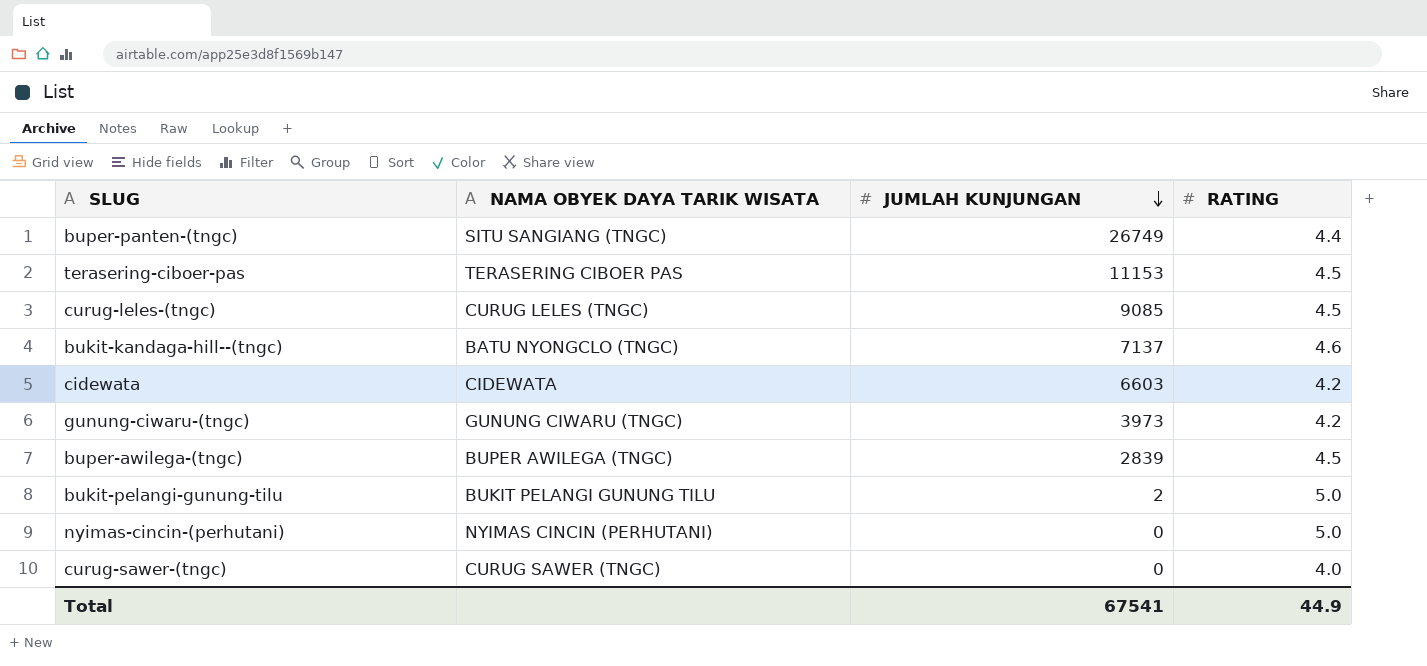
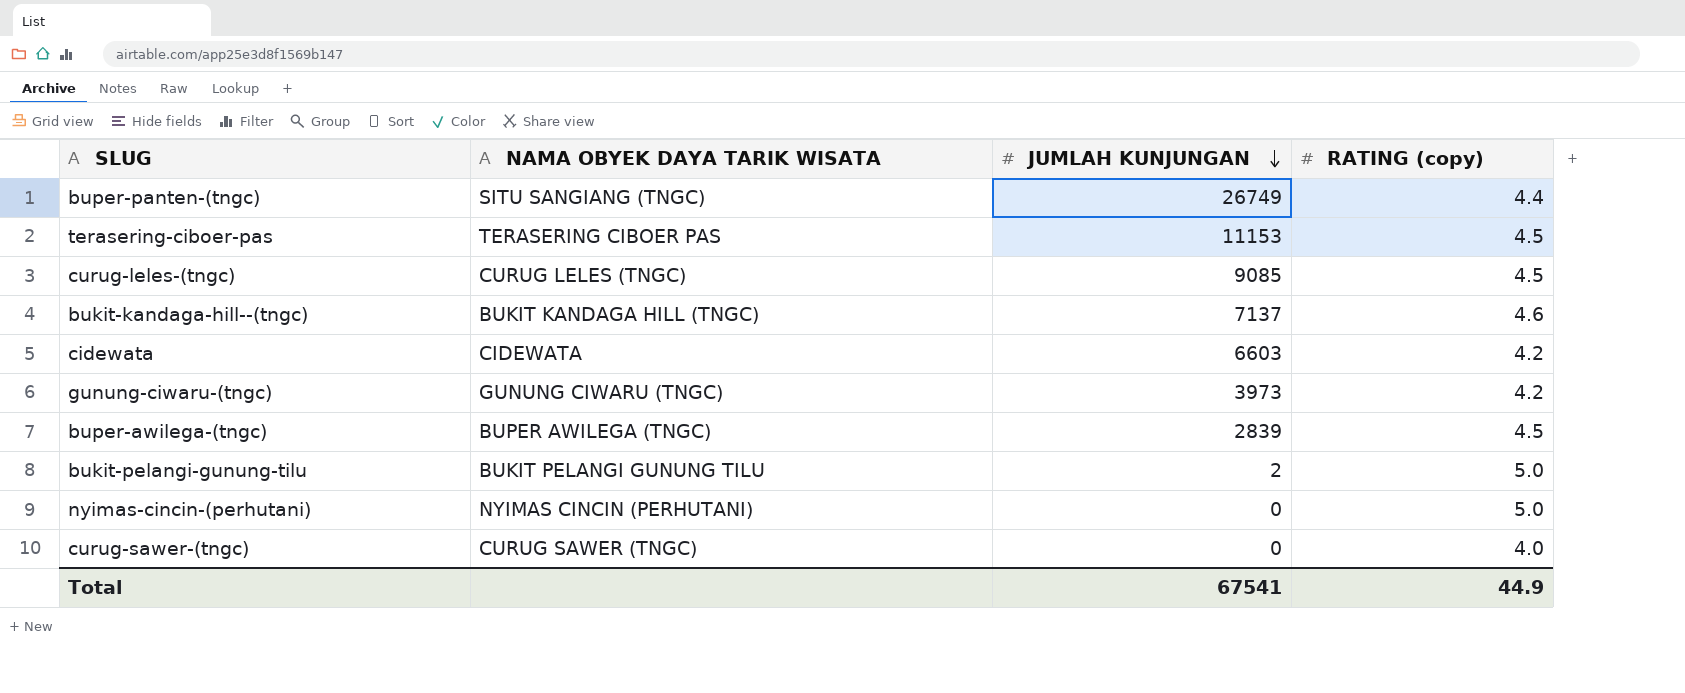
column name: RATING -> RATING (copy)
bukit-kandaga-hill--(tngc) | NAMA OBYEK DAYA TARIK WISATA: BATU NYONGCLO (TNGC) -> BUKIT KANDAGA HILL (TNGC)

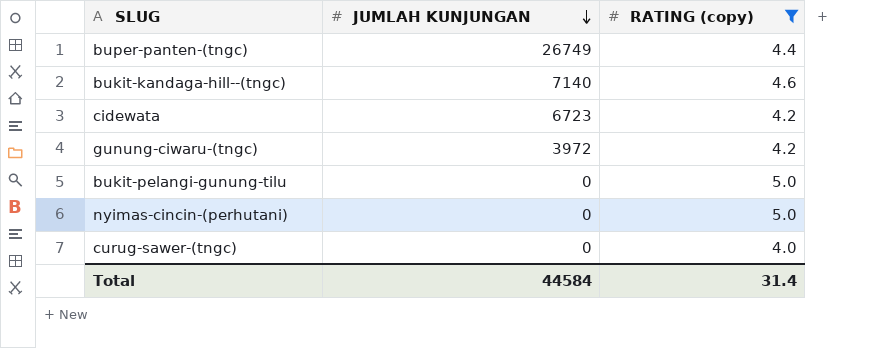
filter: none -> RATING (copy) != 4.5
column NAMA OBYEK DAYA TARIK WISATA | position: 2 -> none
bukit-kandaga-hill--(tngc) | JUMLAH KUNJUNGAN: 7137 -> 7140
cidewata | JUMLAH KUNJUNGAN: 6603 -> 6723
gunung-ciwaru-(tngc) | JUMLAH KUNJUNGAN: 3973 -> 3972
bukit-pelangi-gunung-tilu | JUMLAH KUNJUNGAN: 2 -> 0
Total | JUMLAH KUNJUNGAN: 67541 -> 44584
Total | RATING (copy): 44.9 -> 31.4

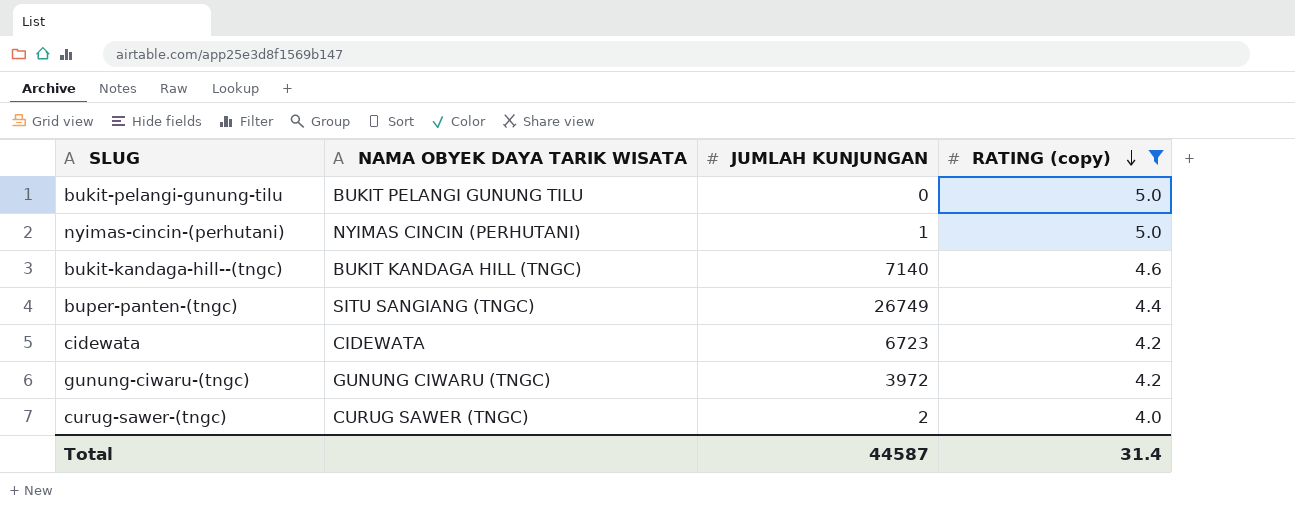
row order: JUMLAH KUNJUNGAN descending -> RATING (copy) descending
column NAMA OBYEK DAYA TARIK WISATA | position: none -> 2
nyimas-cincin-(perhutani) | JUMLAH KUNJUNGAN: 0 -> 1
curug-sawer-(tngc) | JUMLAH KUNJUNGAN: 0 -> 2
Total | JUMLAH KUNJUNGAN: 44584 -> 44587

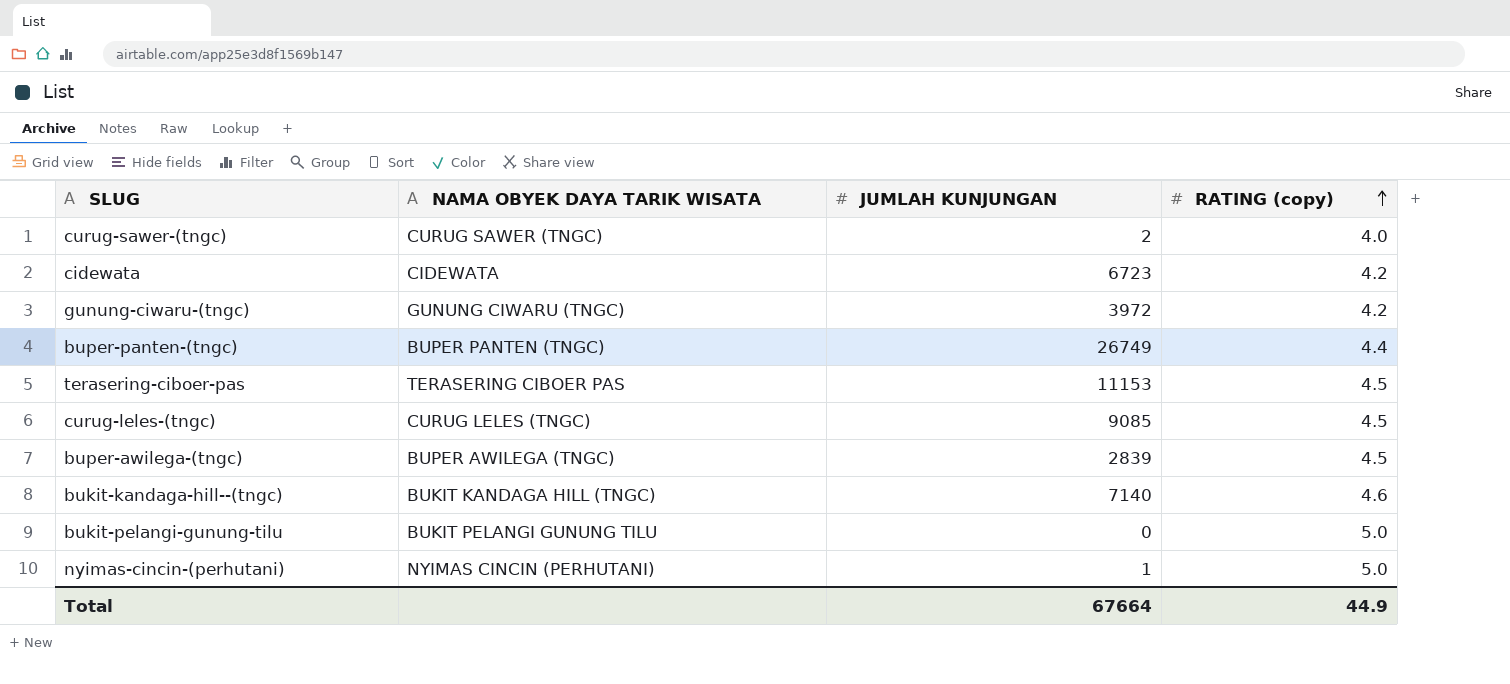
filter: RATING (copy) != 4.5 -> none
row order: RATING (copy) descending -> RATING (copy) ascending
buper-panten-(tngc) | NAMA OBYEK DAYA TARIK WISATA: SITU SANGIANG (TNGC) -> BUPER PANTEN (TNGC)
Total | JUMLAH KUNJUNGAN: 44587 -> 67664
Total | RATING (copy): 31.4 -> 44.9

